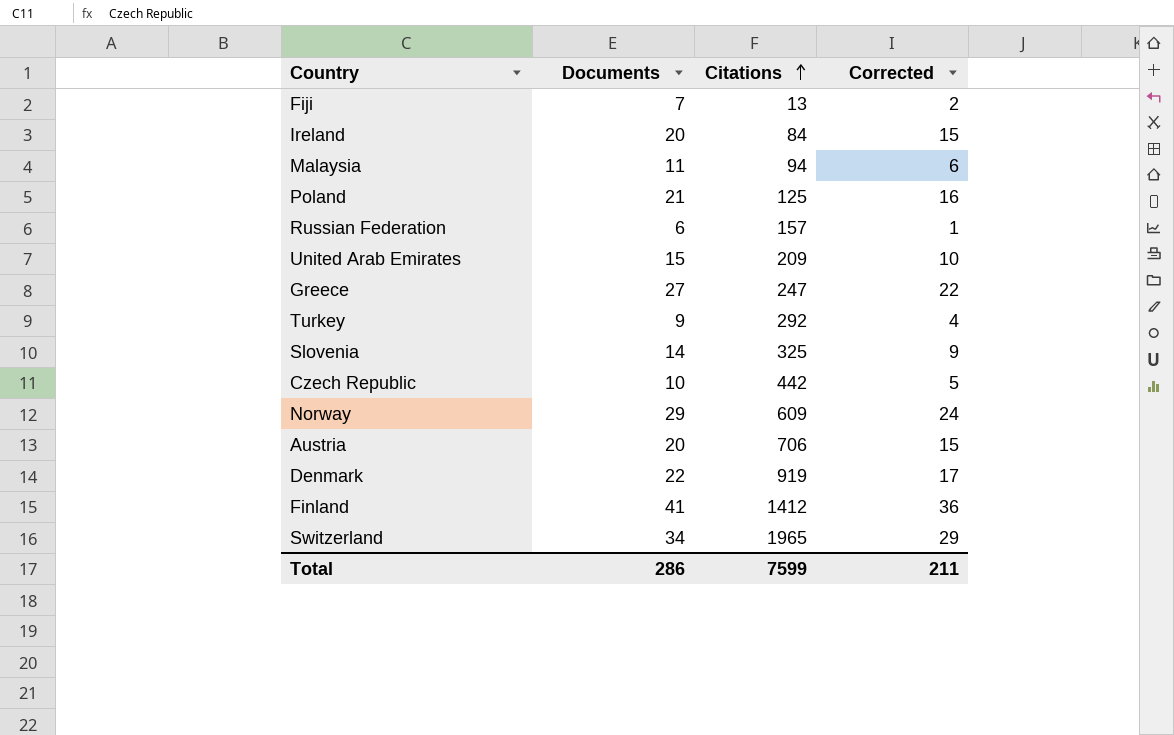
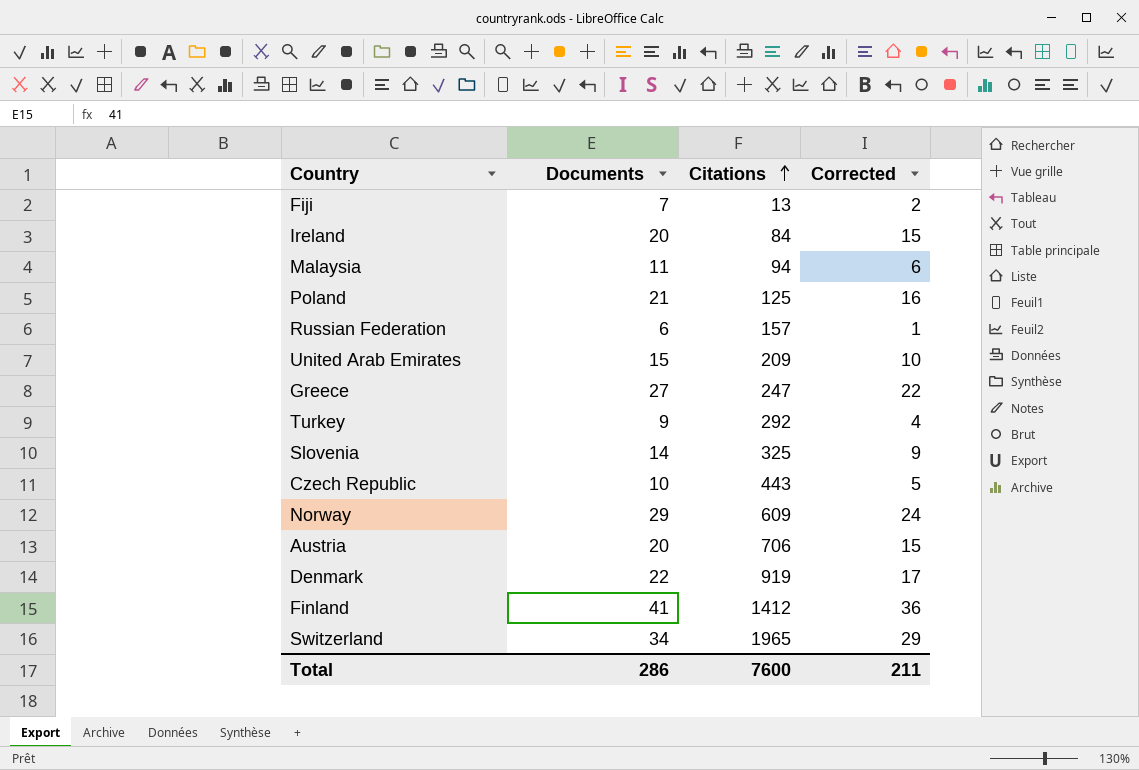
Czech Republic | Citations: 442 -> 443
Total | Citations: 7599 -> 7600

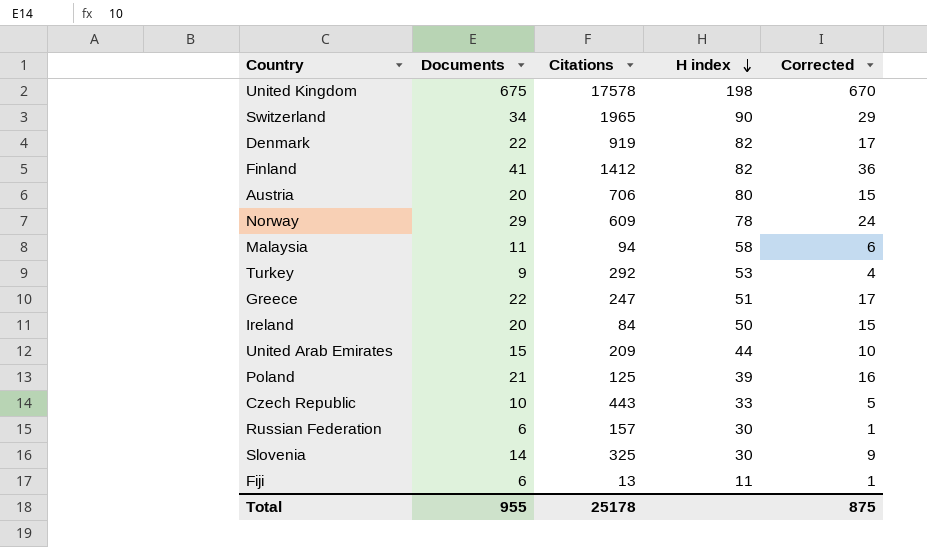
row order: Citations ascending -> H index descending
column H index | position: none -> 4
row United Kingdom: none -> 675 | 17578 | 198 | 670
Greece | Documents: 27 -> 22
Greece | Corrected: 22 -> 17
Fiji | Documents: 7 -> 6
Fiji | Corrected: 2 -> 1
Total | Documents: 286 -> 955
Total | Citations: 7600 -> 25178
Total | Corrected: 211 -> 875

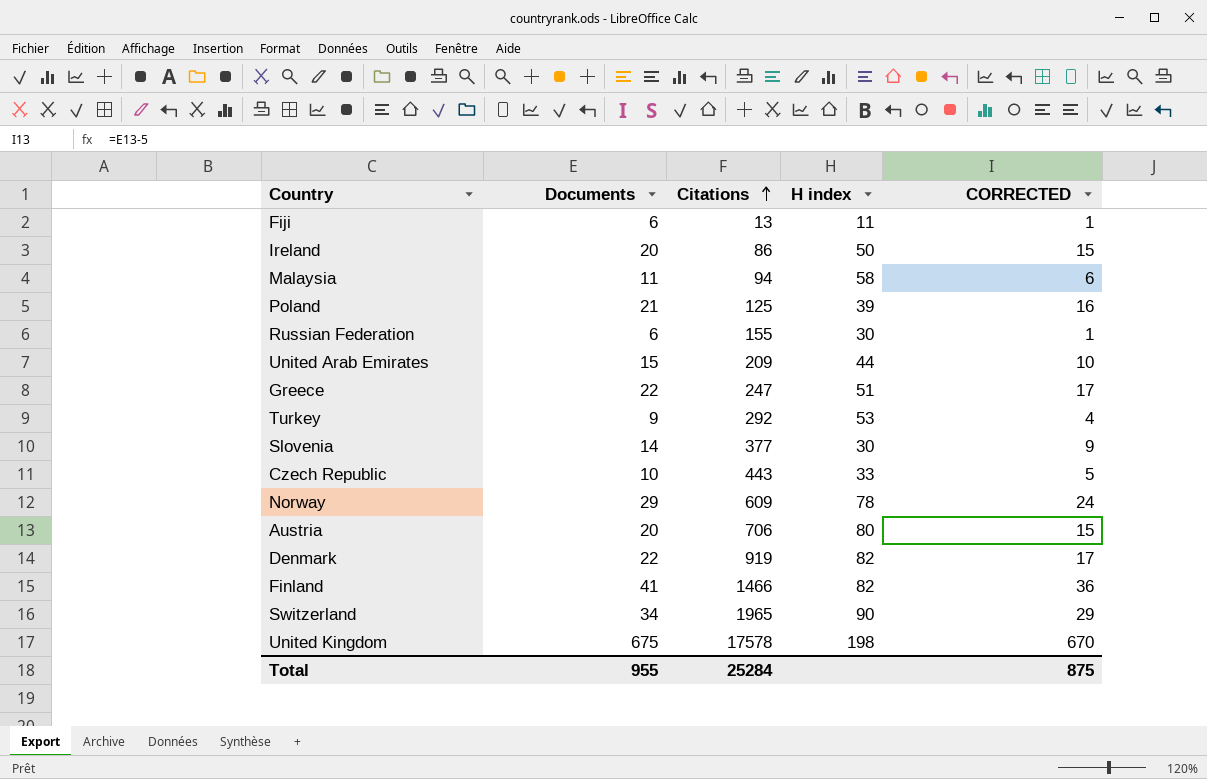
row order: H index descending -> Citations ascending
column name: Corrected -> CORRECTED
Ireland | Citations: 84 -> 86
Russian Federation | Citations: 157 -> 155
Slovenia | Citations: 325 -> 377
Finland | Citations: 1412 -> 1466
Total | Citations: 25178 -> 25284

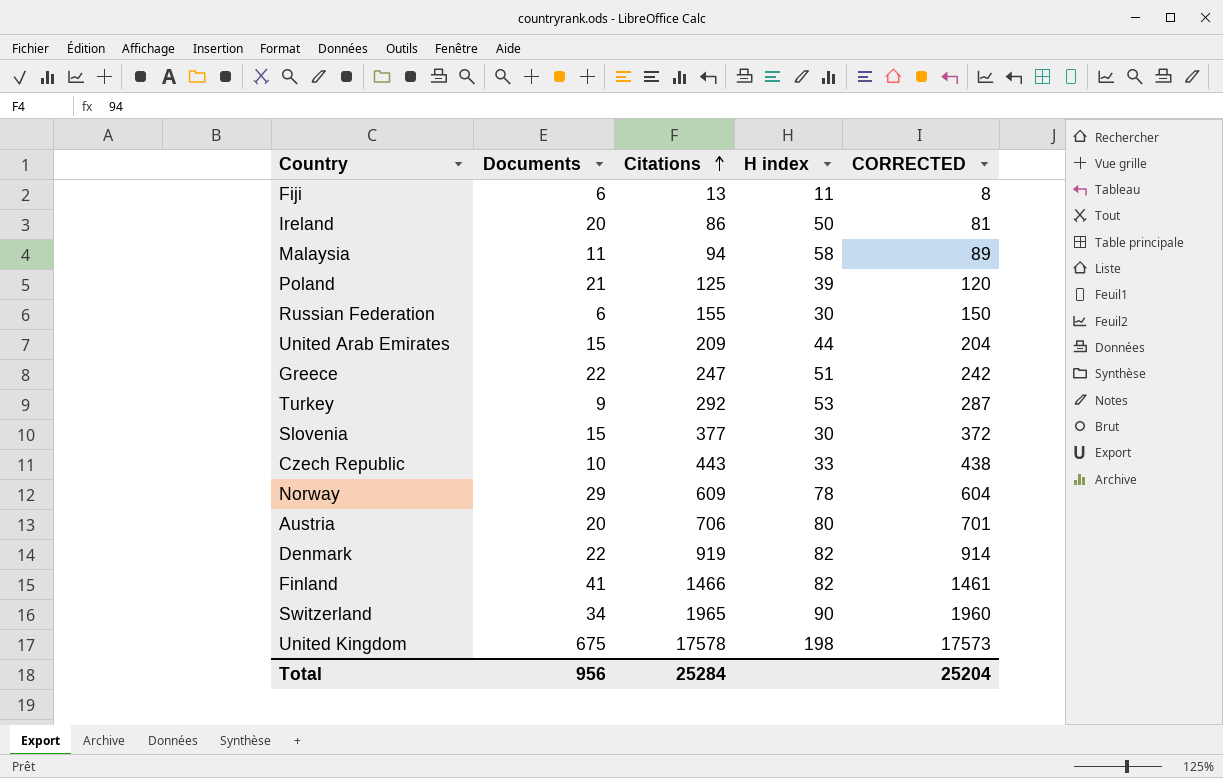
column CORRECTED | formula: [Documents] - 5 -> [Citations] - 5
Slovenia | Documents: 14 -> 15
Total | Documents: 955 -> 956
Total | CORRECTED: 875 -> 25204

